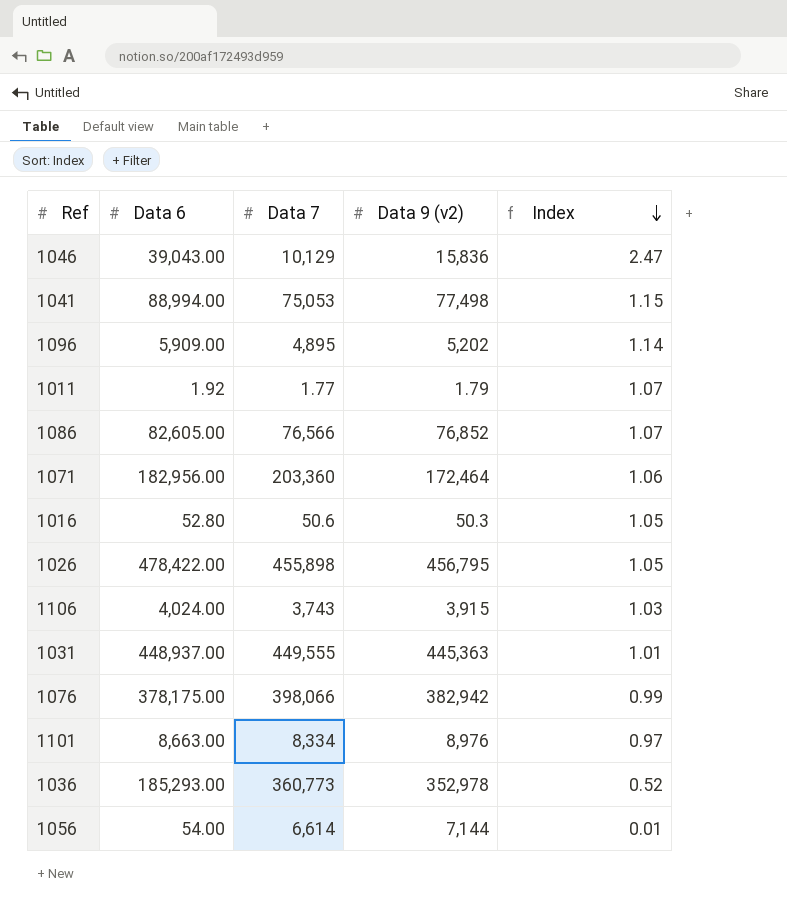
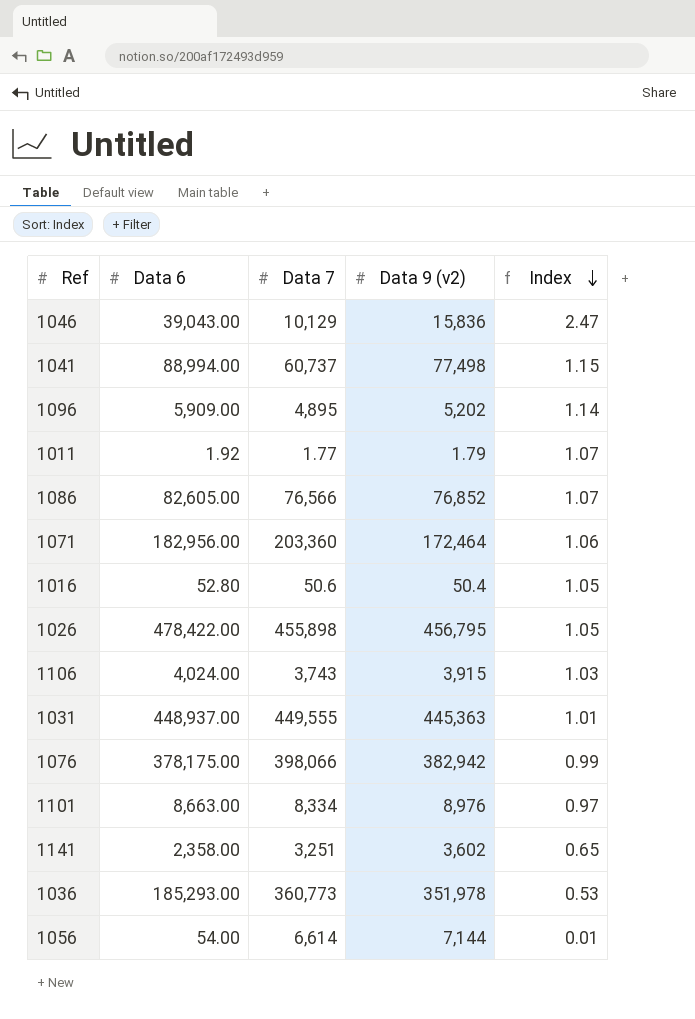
1041 | Data 7: 75,053 -> 60,737
1016 | Data 9 (v2): 50.3 -> 50.4
row 1141: none -> 2,358.00 | 3,251 | 3,602 | 0.65
1036 | Data 9 (v2): 352,978 -> 351,978
1036 | Index: 0.52 -> 0.53

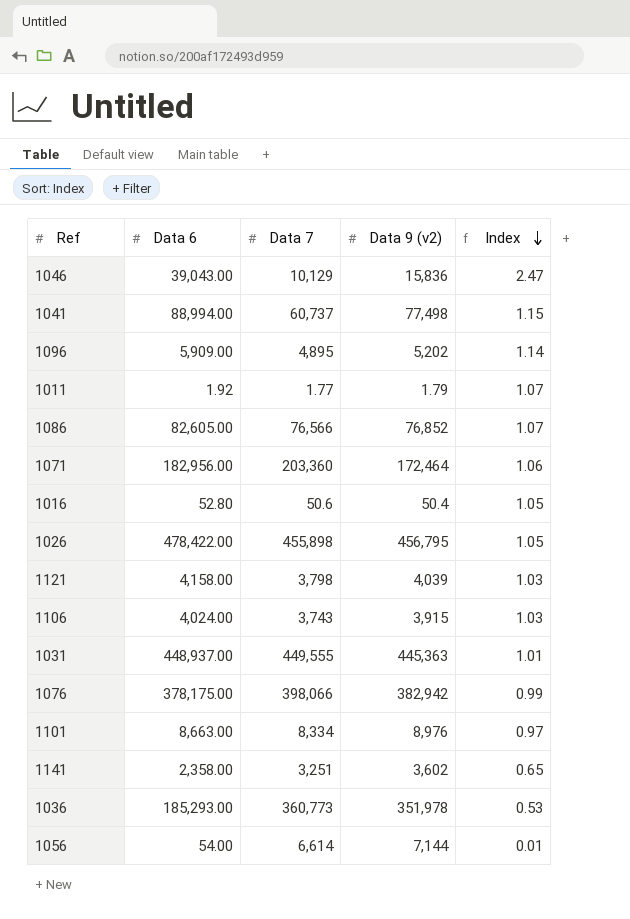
row 1121: none -> 4,158.00 | 3,798 | 4,039 | 1.03

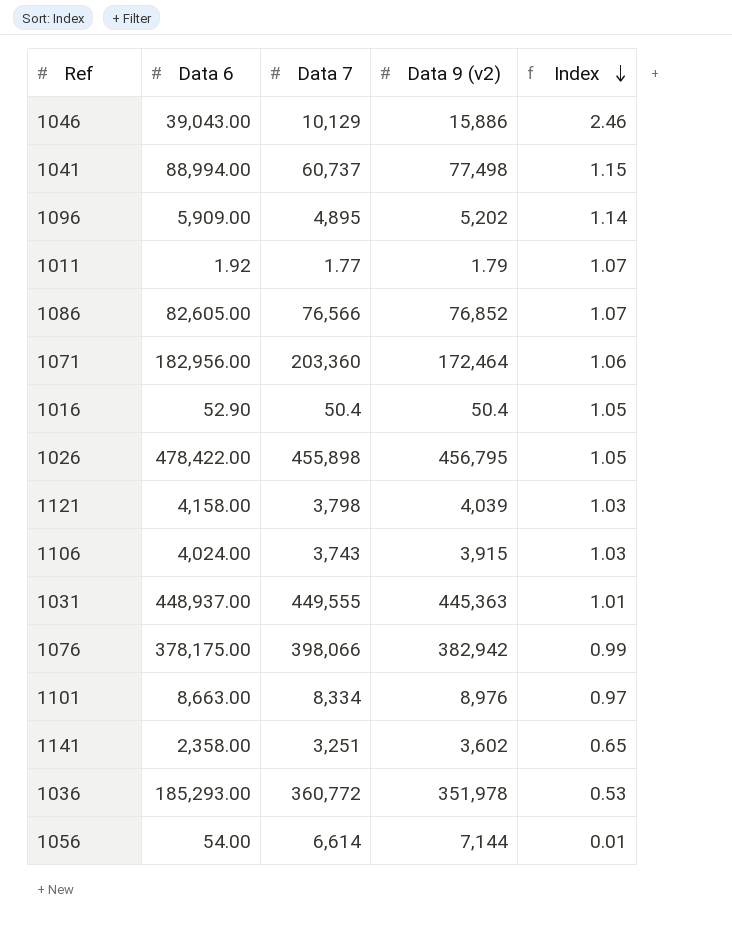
1046 | Data 9 (v2): 15,836 -> 15,886
1046 | Index: 2.47 -> 2.46
1016 | Data 6: 52.80 -> 52.90
1016 | Data 7: 50.6 -> 50.4
1036 | Data 7: 360,773 -> 360,772

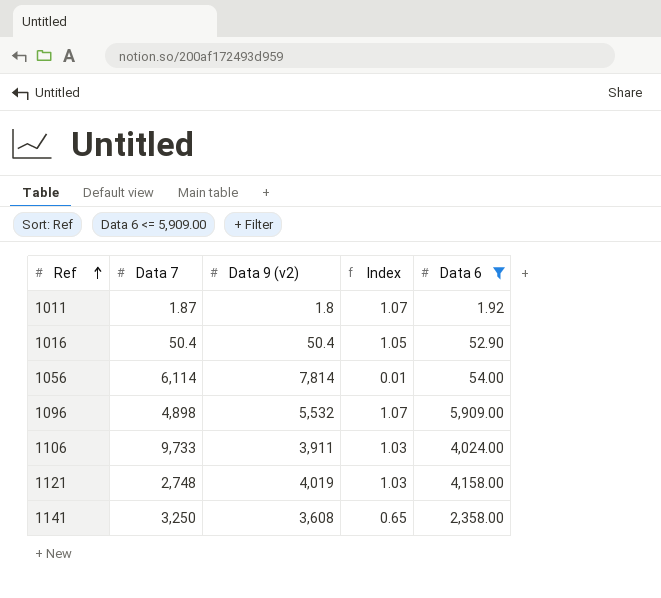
filter: none -> Data 6 <= 5,909.00
row order: Index descending -> Ref ascending
column Data 6 | position: 2 -> 5
1011 | Data 7: 1.77 -> 1.87
1011 | Data 9 (v2): 1.79 -> 1.8
1056 | Data 7: 6,614 -> 6,114
1056 | Data 9 (v2): 7,144 -> 7,814
1096 | Data 7: 4,895 -> 4,898
1096 | Data 9 (v2): 5,202 -> 5,532
1096 | Index: 1.14 -> 1.07
1106 | Data 7: 3,743 -> 9,733
1106 | Data 9 (v2): 3,915 -> 3,911
1121 | Data 7: 3,798 -> 2,748
1121 | Data 9 (v2): 4,039 -> 4,019
1141 | Data 7: 3,251 -> 3,250
1141 | Data 9 (v2): 3,602 -> 3,608

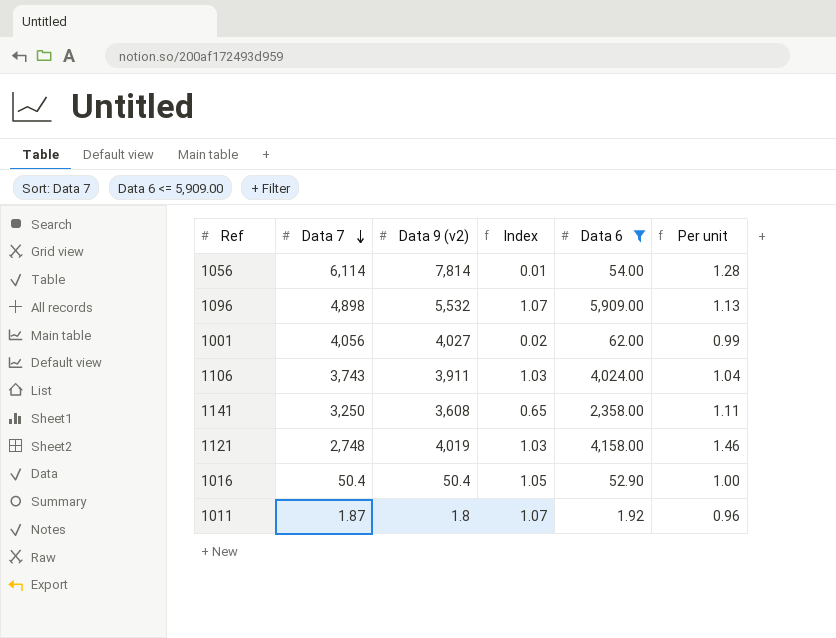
row order: Ref ascending -> Data 7 descending
column Per unit | formula: none -> [Data 9 (v2)] / [Data 7]
row 1001: none -> 4,056 | 4,027 | 0.02 | 62.00 | 0.99
1106 | Data 7: 9,733 -> 3,743

